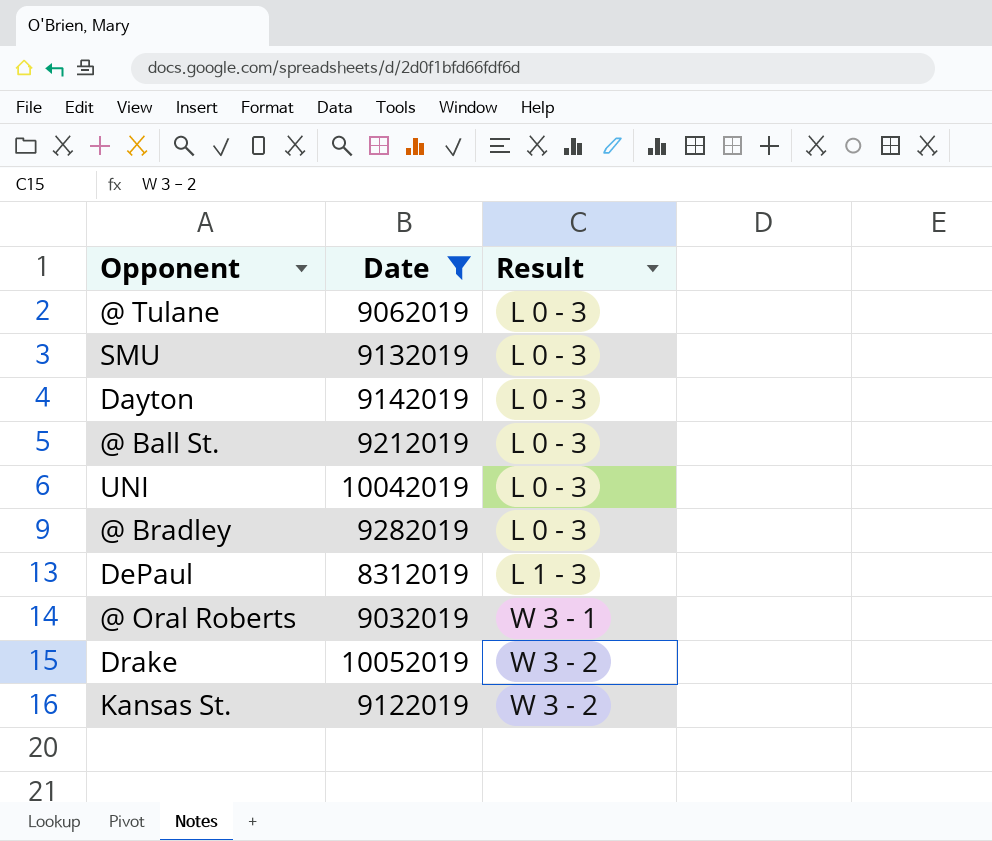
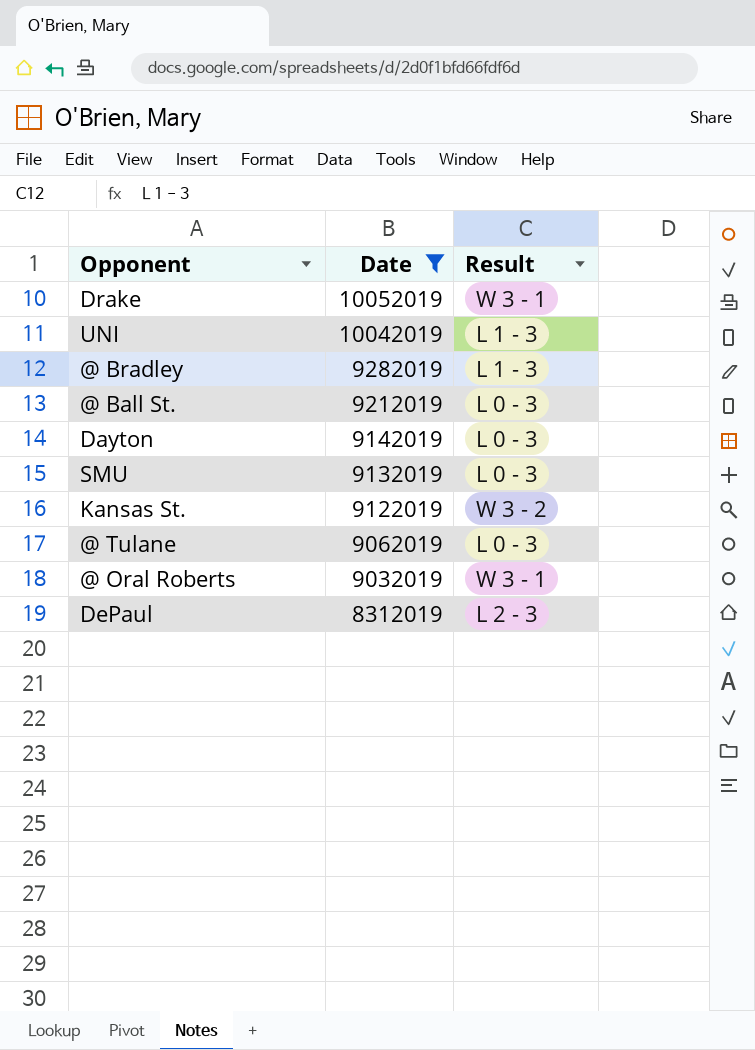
row order: Result ascending -> Date descending
Drake | Result: W 3 - 2 -> W 3 - 1
UNI | Result: L 0 - 3 -> L 1 - 3
@ Bradley | Result: L 0 - 3 -> L 1 - 3
DePaul | Result: L 1 - 3 -> L 2 - 3

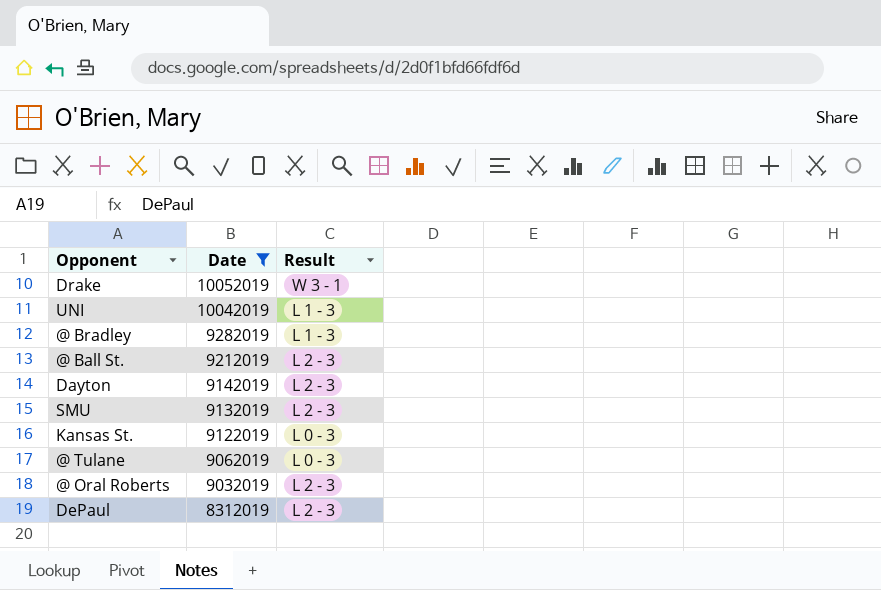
@ Ball St. | Result: L 0 - 3 -> L 2 - 3
Dayton | Result: L 0 - 3 -> L 2 - 3
SMU | Result: L 0 - 3 -> L 2 - 3
Kansas St. | Result: W 3 - 2 -> L 0 - 3
@ Oral Roberts | Result: W 3 - 1 -> L 2 - 3

